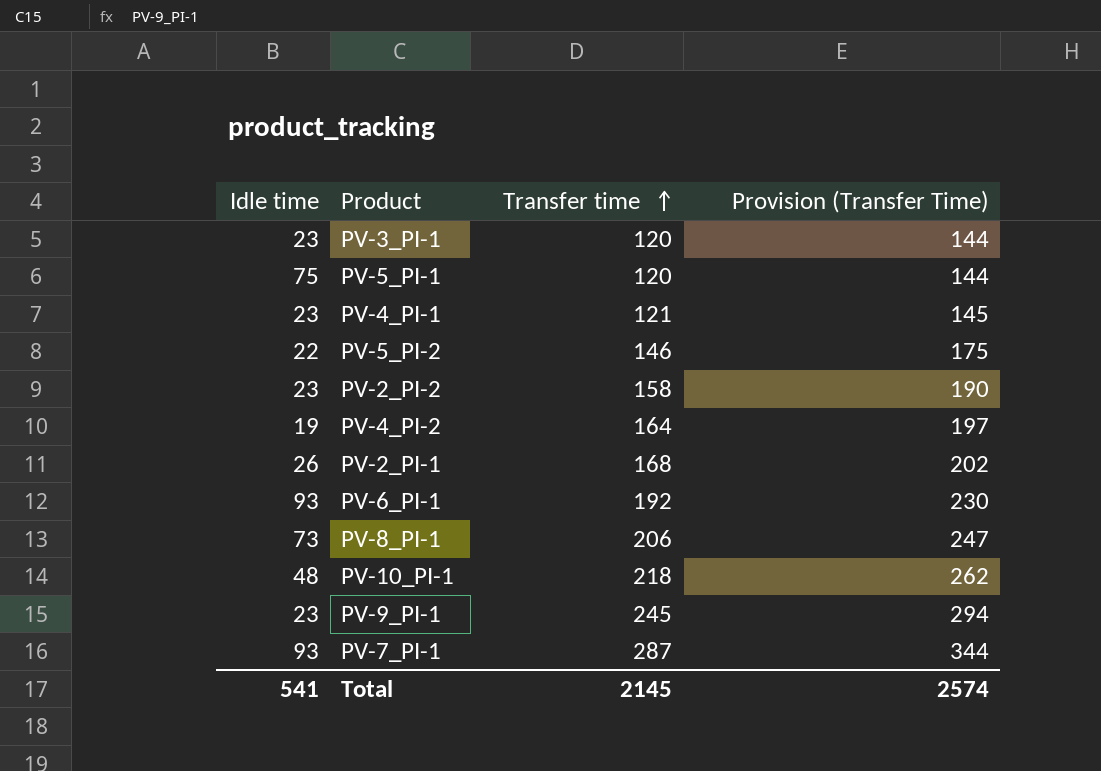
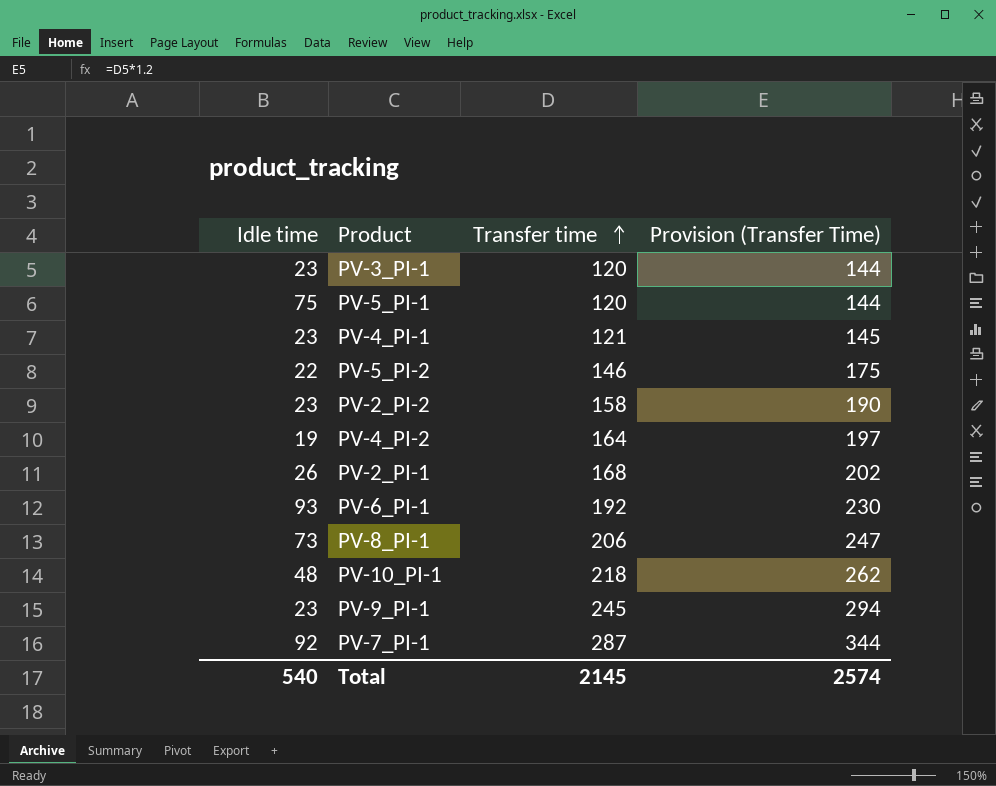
PV-7_PI-1 | Idle time: 93 -> 92
Total | Idle time: 541 -> 540

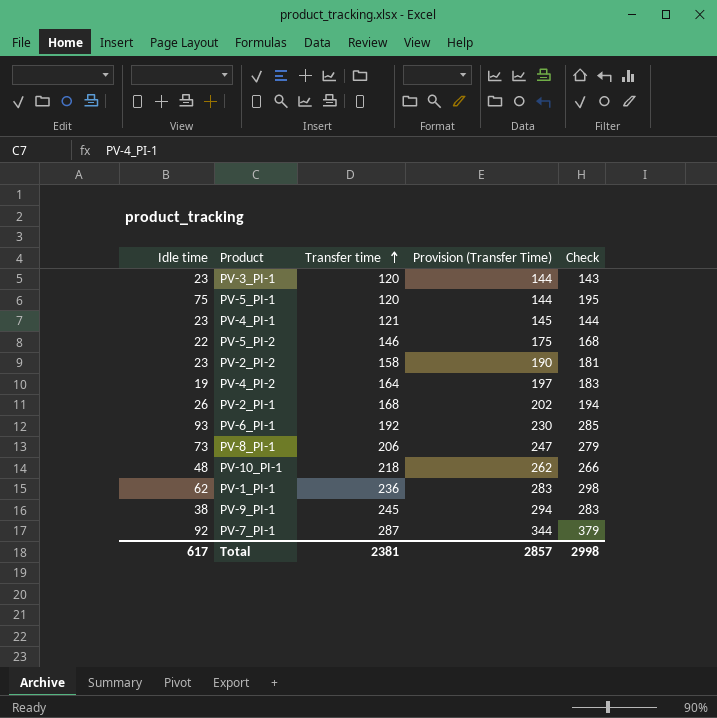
column Check | formula: none -> [Idle time] + [Transfer time]
row PV-1_PI-1: none -> 62 | 236 | 283 | 298
PV-9_PI-1 | Idle time: 23 -> 38
Total | Idle time: 540 -> 617
Total | Transfer time: 2145 -> 2381
Total | Provision (Transfer Time): 2574 -> 2857

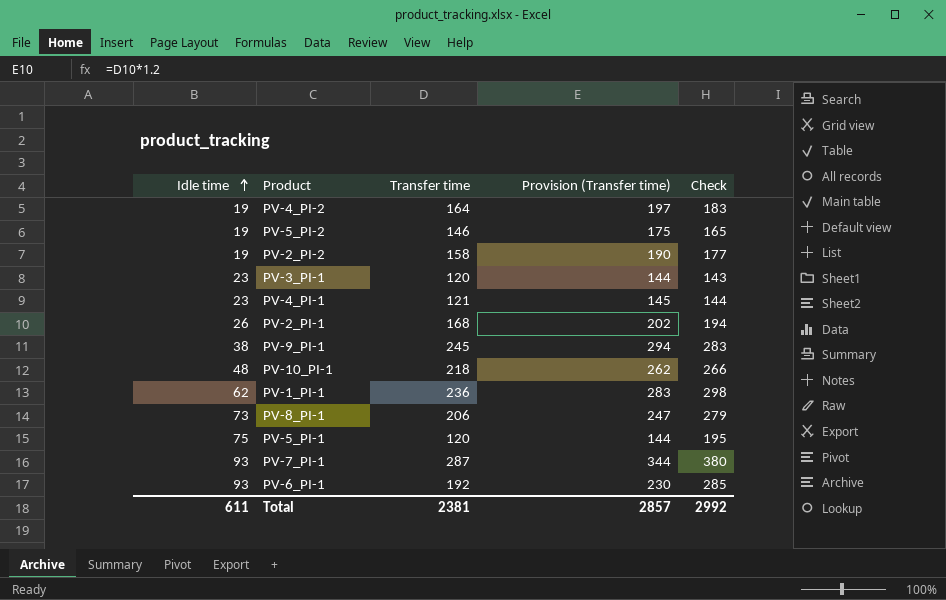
row order: Transfer time ascending -> Idle time ascending
column name: Provision (Transfer Time) -> Provision (Transfer time)
PV-5_PI-2 | Idle time: 22 -> 19
PV-5_PI-2 | Check: 168 -> 165
PV-2_PI-2 | Idle time: 23 -> 19
PV-2_PI-2 | Check: 181 -> 177
PV-7_PI-1 | Idle time: 92 -> 93
PV-7_PI-1 | Check: 379 -> 380
Total | Idle time: 617 -> 611
Total | Check: 2998 -> 2992

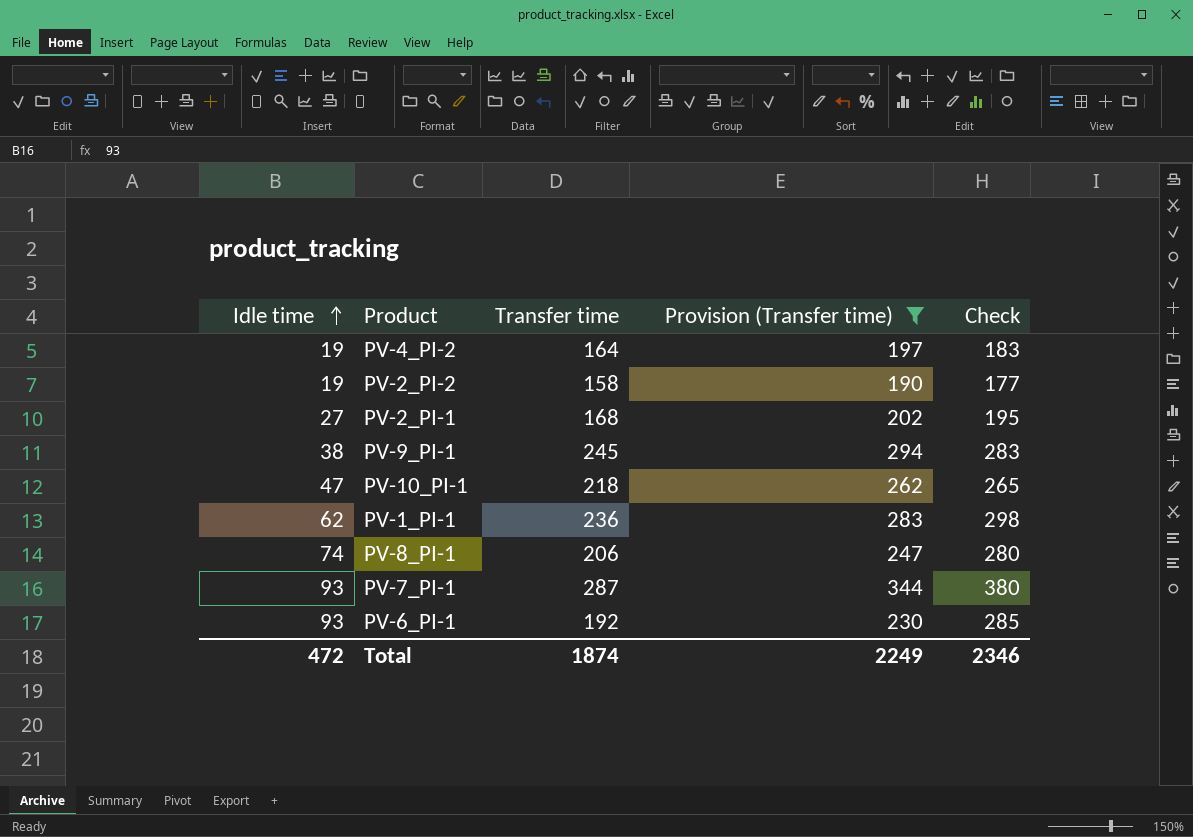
filter: none -> Provision (Transfer time) >= 190
PV-2_PI-1 | Idle time: 26 -> 27
PV-2_PI-1 | Check: 194 -> 195
PV-10_PI-1 | Idle time: 48 -> 47
PV-10_PI-1 | Check: 266 -> 265
PV-8_PI-1 | Idle time: 73 -> 74
PV-8_PI-1 | Check: 279 -> 280
Total | Idle time: 611 -> 472
Total | Transfer time: 2381 -> 1874
Total | Provision (Transfer time): 2857 -> 2249
Total | Check: 2992 -> 2346

